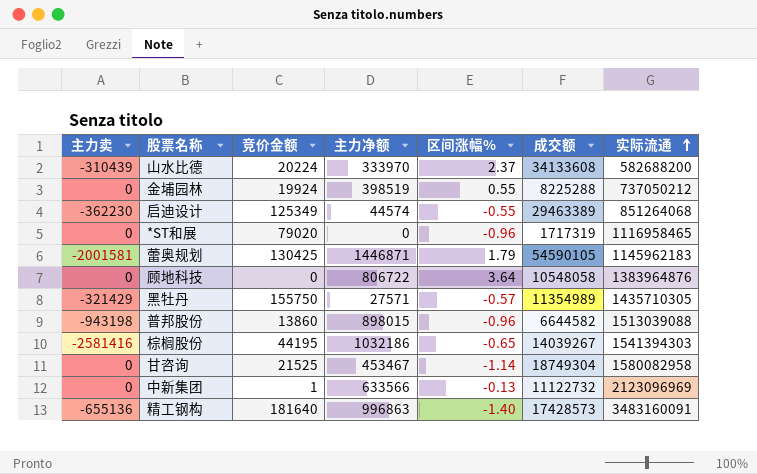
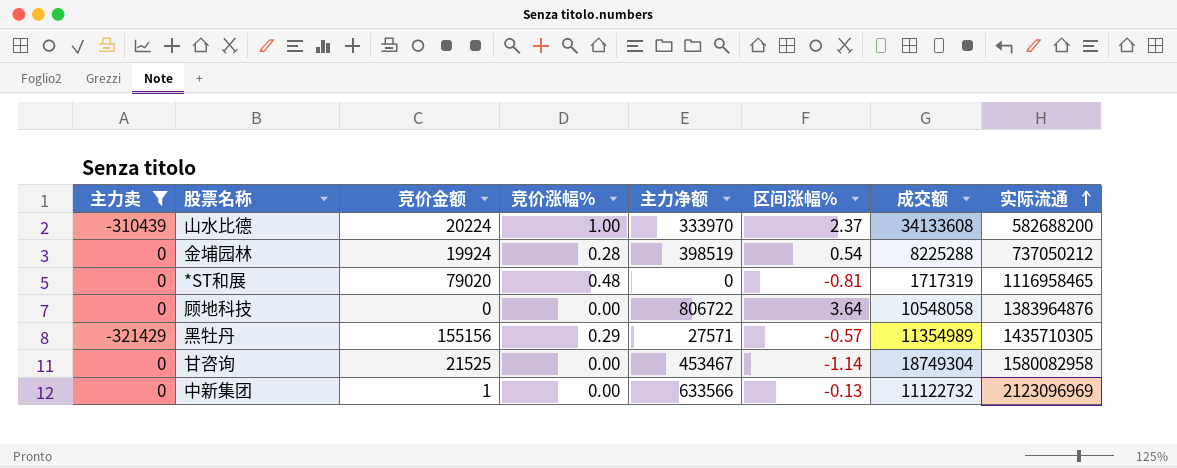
filter: none -> 主力卖 >= -321429
column 竞价涨幅% | position: none -> 4
金埔园林 | 区间涨幅%: 0.55 -> 0.54
*ST和展 | 区间涨幅%: -0.96 -> -0.81
黑牡丹 | 竞价金额: 155750 -> 155156

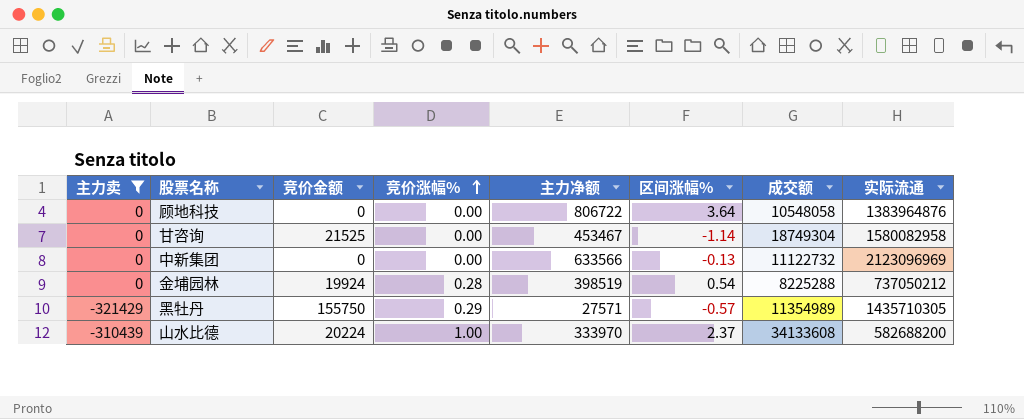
row order: 实际流通 ascending -> 竞价涨幅% ascending
row *ST和展: 0 | 79020 | 0.48 | 0 | -0.81 | 1717319 | 1116958465 -> none
中新集团 | 竞价金额: 1 -> 0
黑牡丹 | 竞价金额: 155156 -> 155750

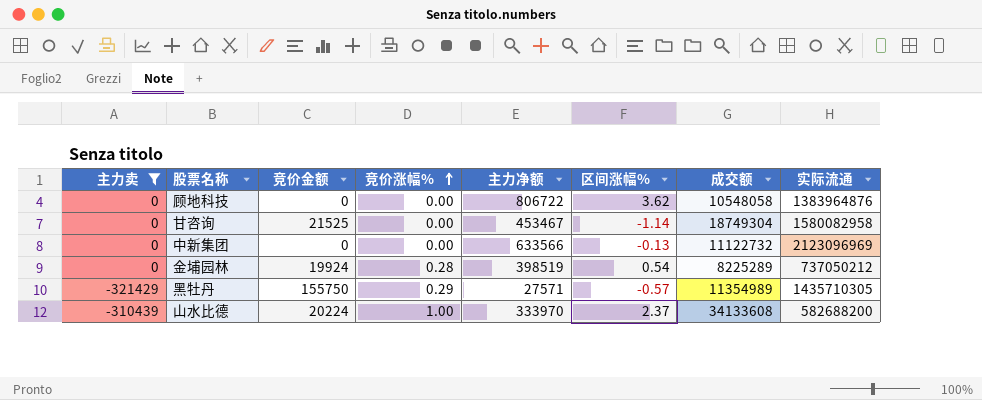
顾地科技 | 区间涨幅%: 3.64 -> 3.62
金埔园林 | 成交额: 8225288 -> 8225289

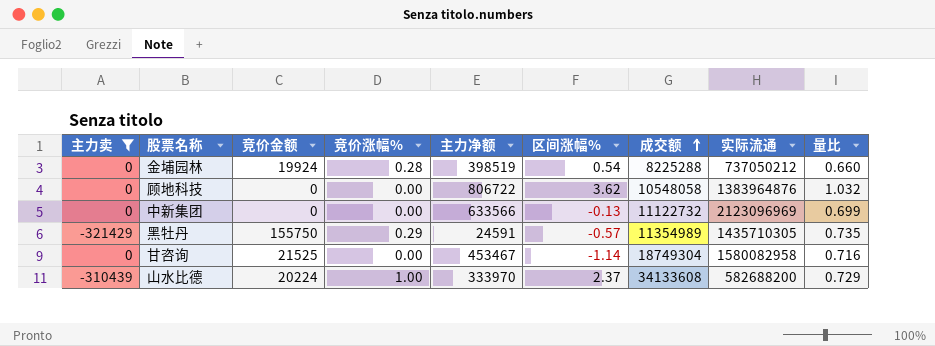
row order: 竞价涨幅% ascending -> 成交额 ascending
column 量比 | position: none -> 9
金埔园林 | 成交额: 8225289 -> 8225288
黑牡丹 | 主力净额: 27571 -> 24591

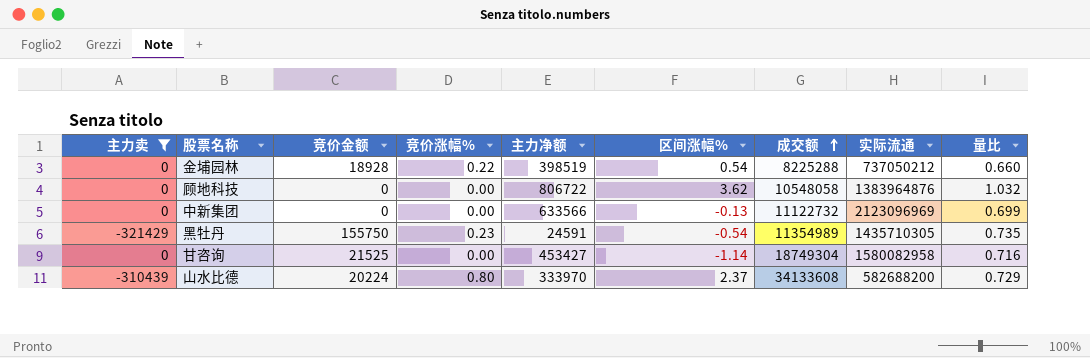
金埔园林 | 竞价金额: 19924 -> 18928
金埔园林 | 竞价涨幅%: 0.28 -> 0.22
黑牡丹 | 竞价涨幅%: 0.29 -> 0.23
黑牡丹 | 区间涨幅%: -0.57 -> -0.54
甘咨询 | 主力净额: 453467 -> 453427
山水比德 | 竞价涨幅%: 1.00 -> 0.80

